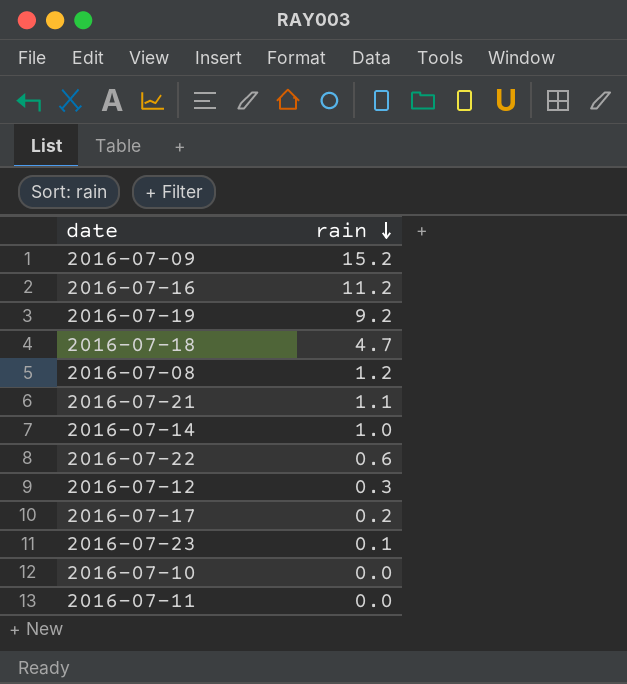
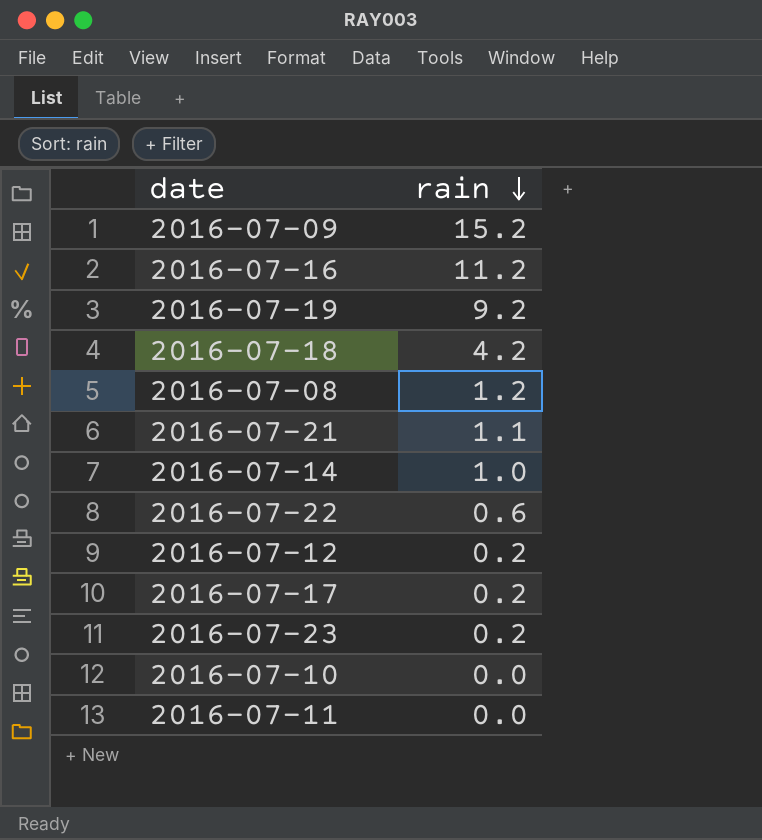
2016-07-18 | rain: 4.7 -> 4.2
2016-07-12 | rain: 0.3 -> 0.2
2016-07-23 | rain: 0.1 -> 0.2

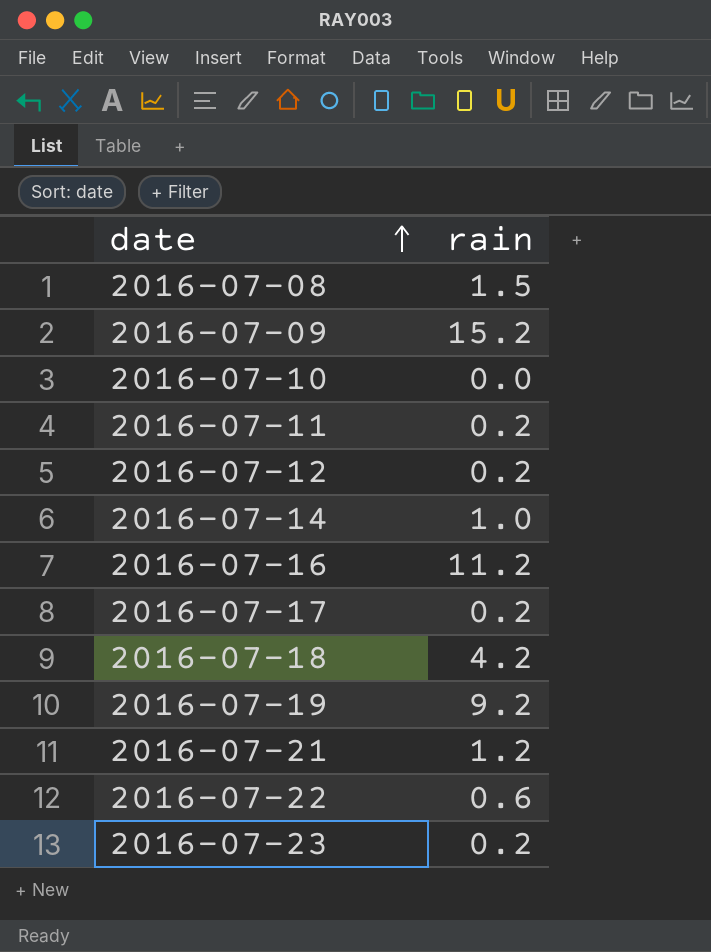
row order: rain descending -> date ascending
2016-07-08 | rain: 1.2 -> 1.5
2016-07-11 | rain: 0.0 -> 0.2
2016-07-21 | rain: 1.1 -> 1.2

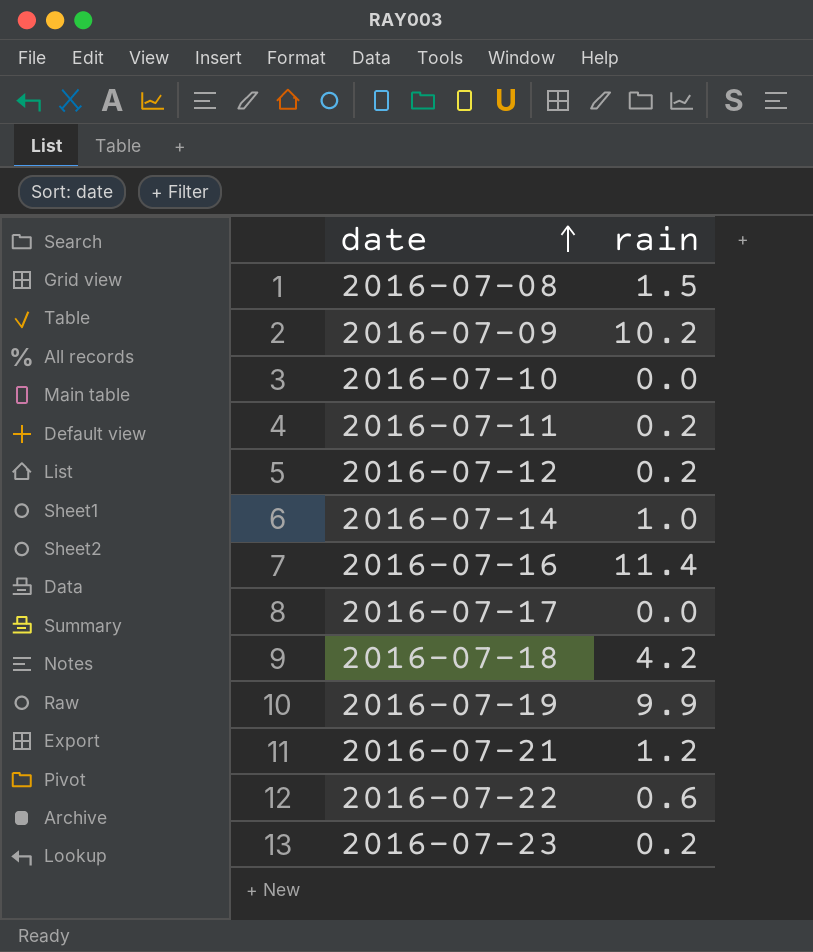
2016-07-09 | rain: 15.2 -> 10.2
2016-07-16 | rain: 11.2 -> 11.4
2016-07-17 | rain: 0.2 -> 0.0
2016-07-19 | rain: 9.2 -> 9.9

